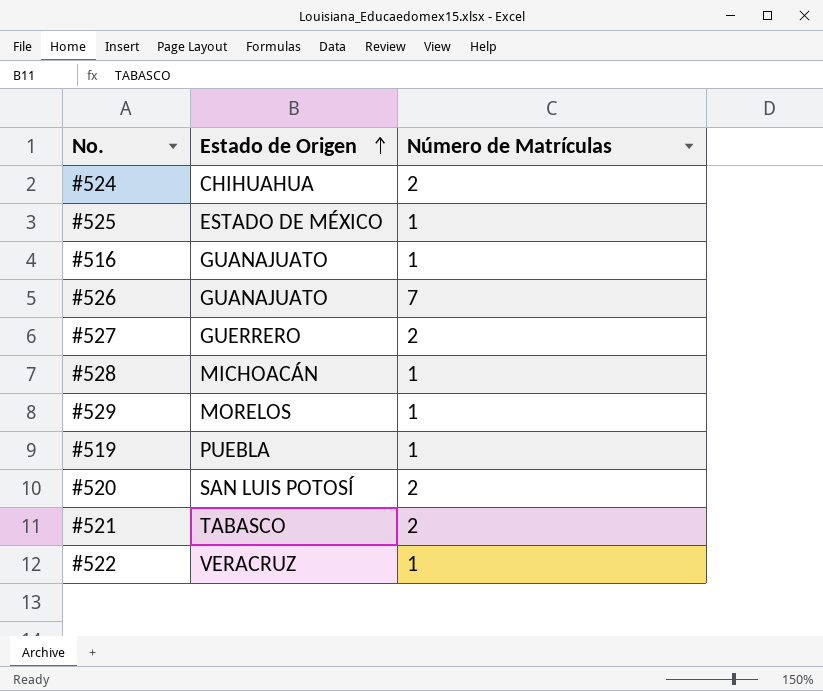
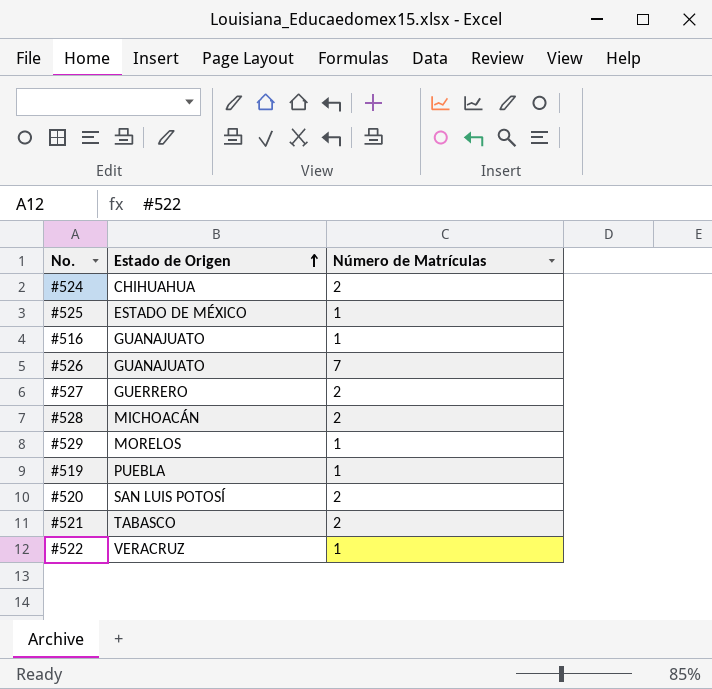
#528 | Número de Matrículas: 1 -> 2

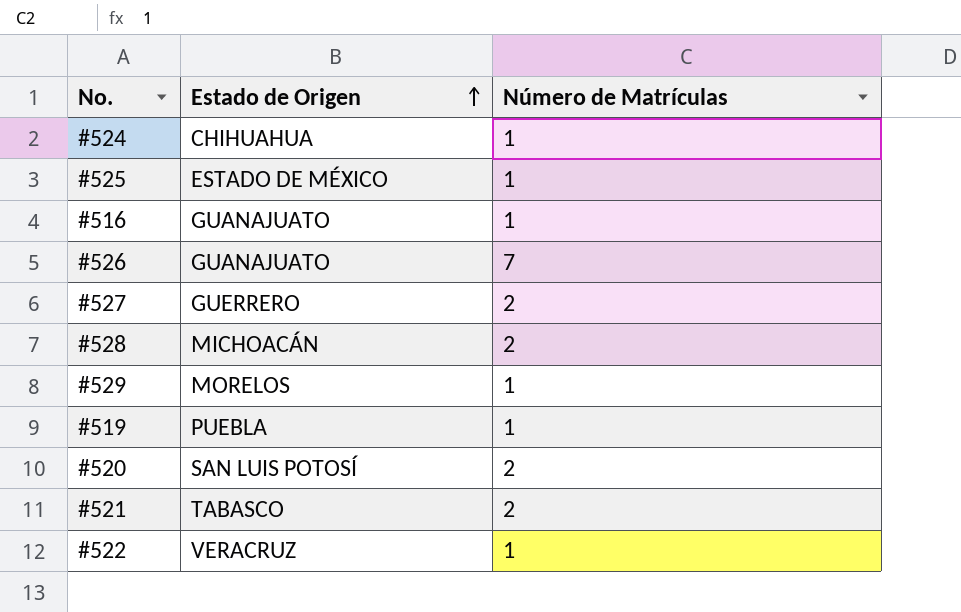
#524 | Número de Matrículas: 2 -> 1

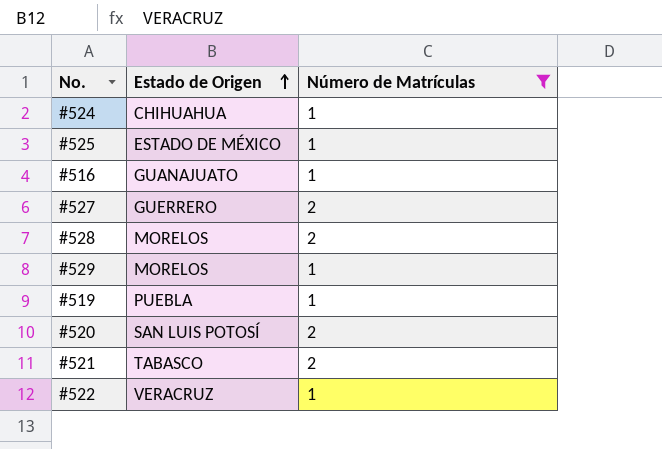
filter: none -> Número de Matrículas != 7
#528 | Estado de Origen: MICHOACÁN -> MORELOS

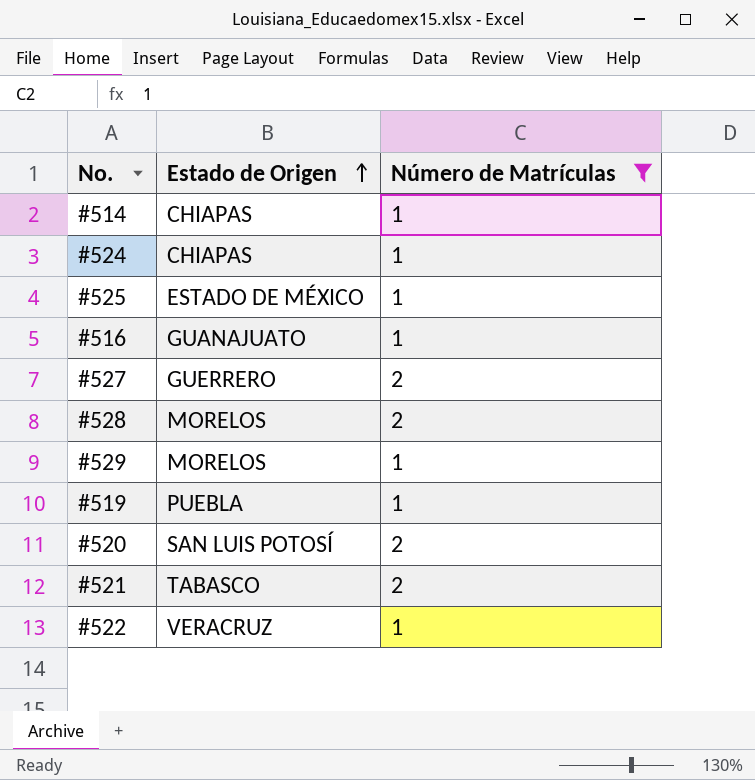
row #514: none -> CHIAPAS | 1
#524 | Estado de Origen: CHIHUAHUA -> CHIAPAS

